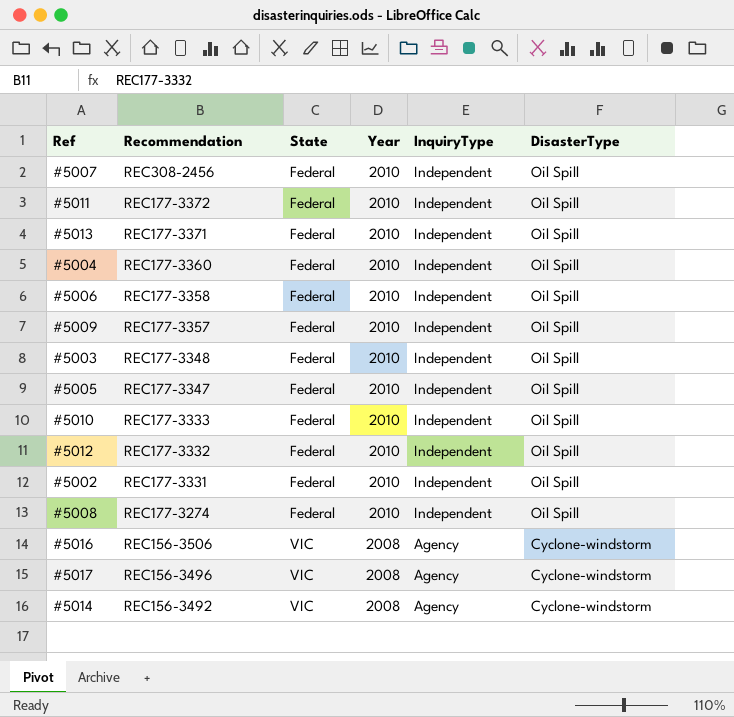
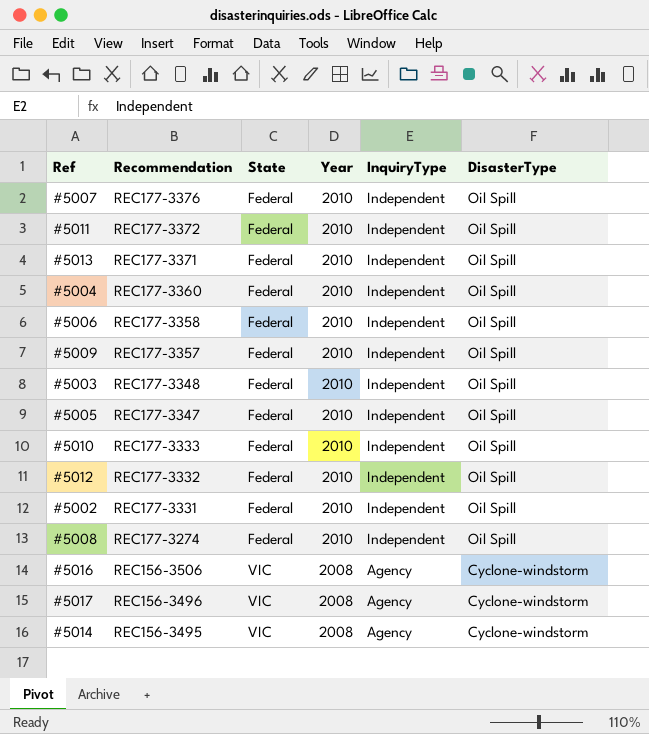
#5007 | Recommendation: REC308-2456 -> REC177-3376
#5014 | Recommendation: REC156-3492 -> REC156-3495

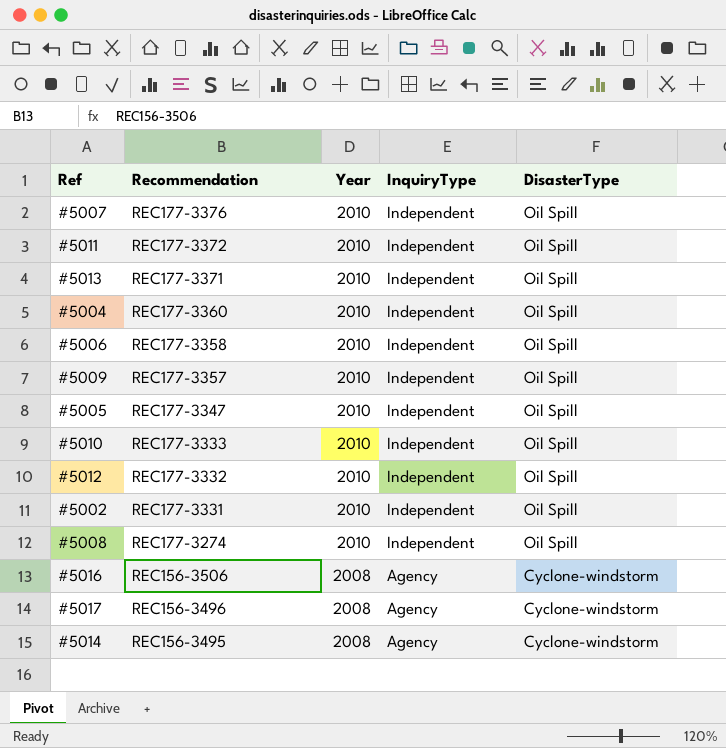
column State | position: 3 -> none
row #5003: REC177-3348 | Federal | 2010 | Independent | Oil Spill -> none

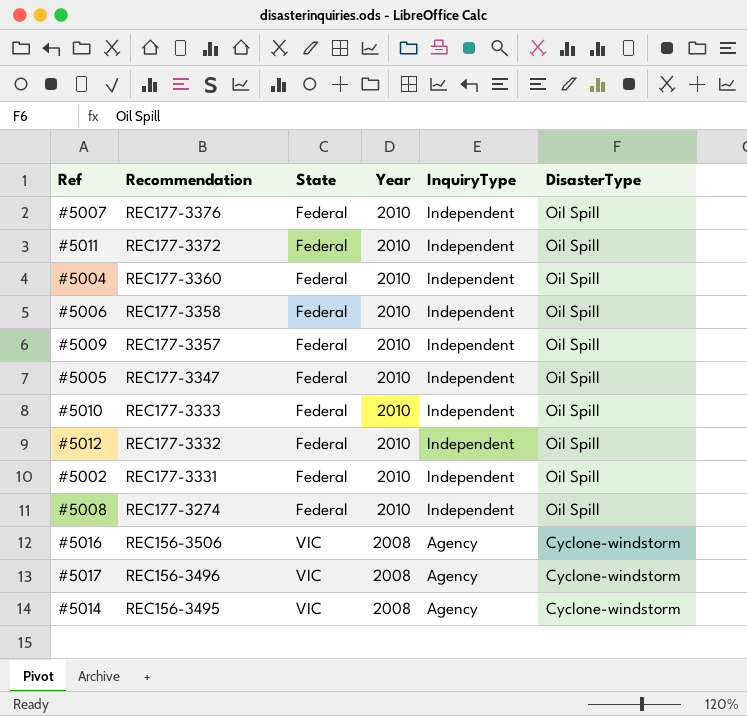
column State | position: none -> 3
row #5013: REC177-3371 | 2010 | Independent | Oil Spill -> none

